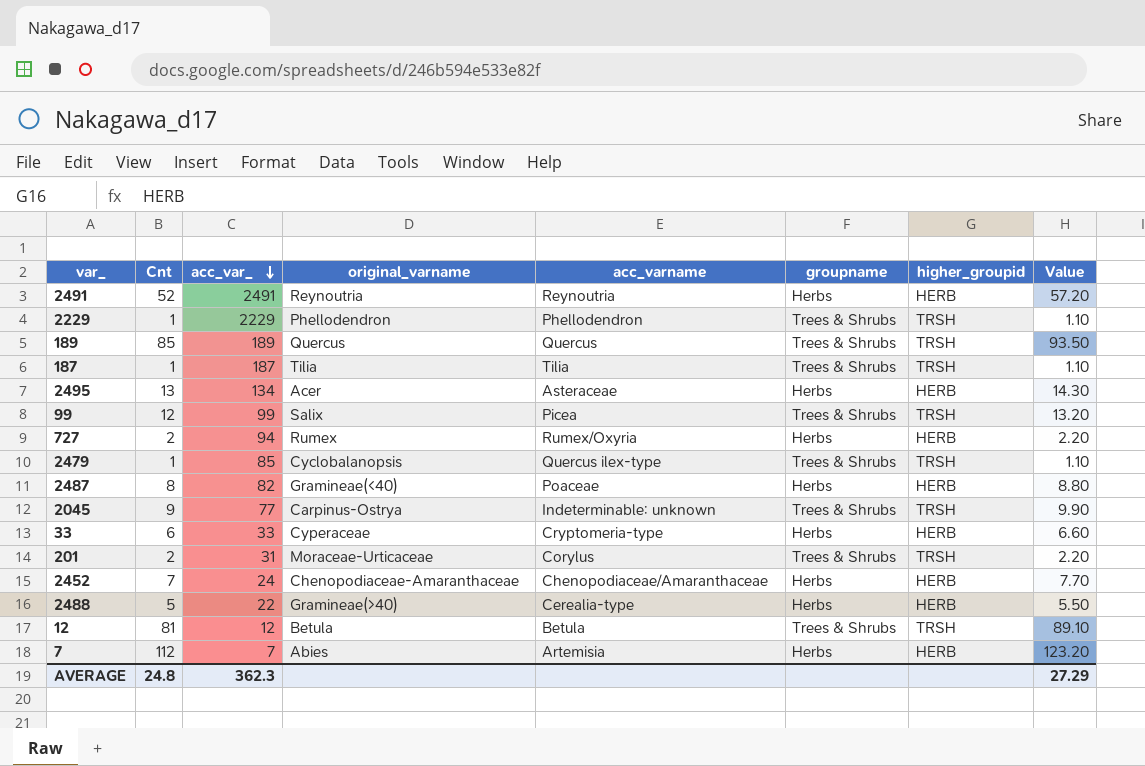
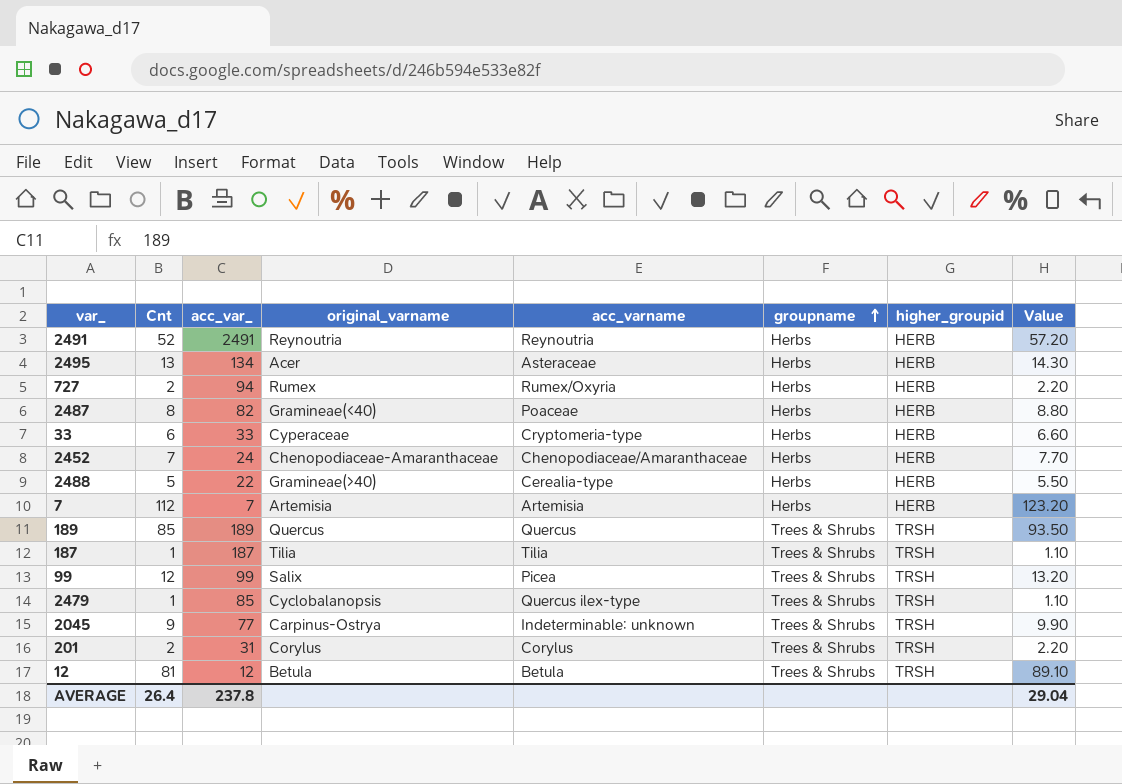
row order: acc_var_ descending -> groupname ascending
row 2229: 1 | 2229 | Phellodendron | Phellodendron | Trees & Shrubs | TRSH | 1.10 -> none
7 | original_varname: Abies -> Artemisia
201 | original_varname: Moraceae-Urticaceae -> Corylus
AVERAGE | Cnt: 24.8 -> 26.4
AVERAGE | acc_var_: 362.3 -> 237.8
AVERAGE | Value: 27.29 -> 29.04

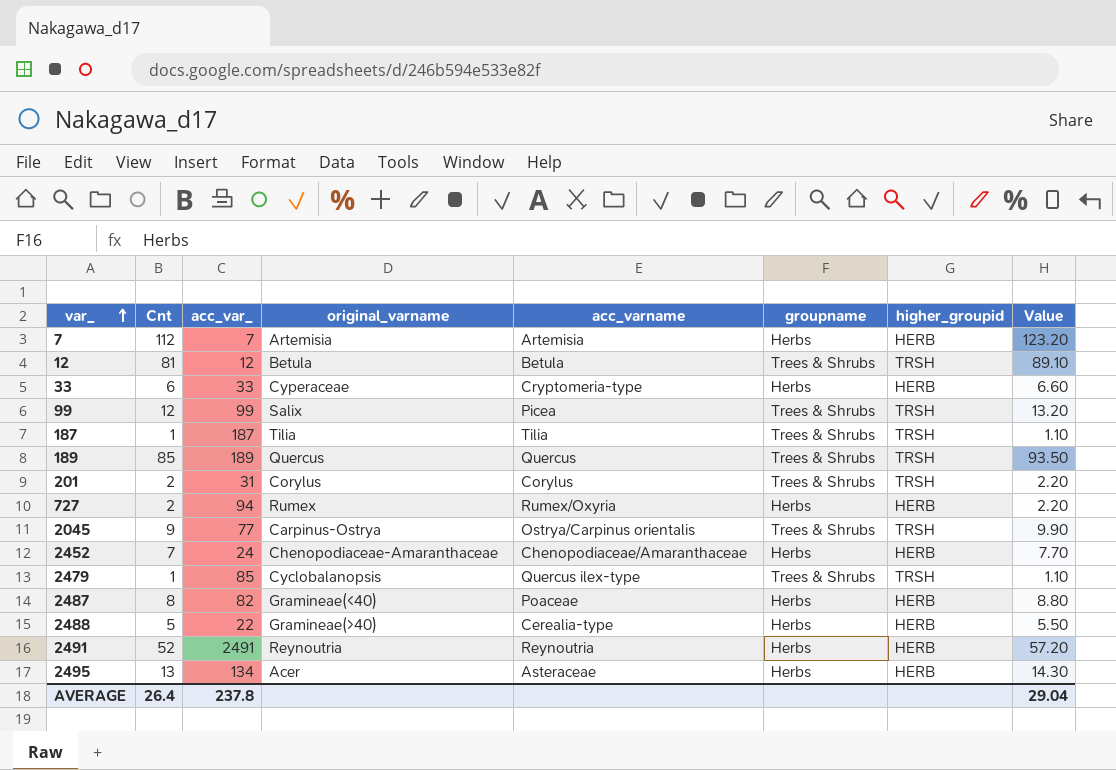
row order: groupname ascending -> var_ ascending
2045 | acc_varname: Indeterminable: unknown -> Ostrya/Carpinus orientalis

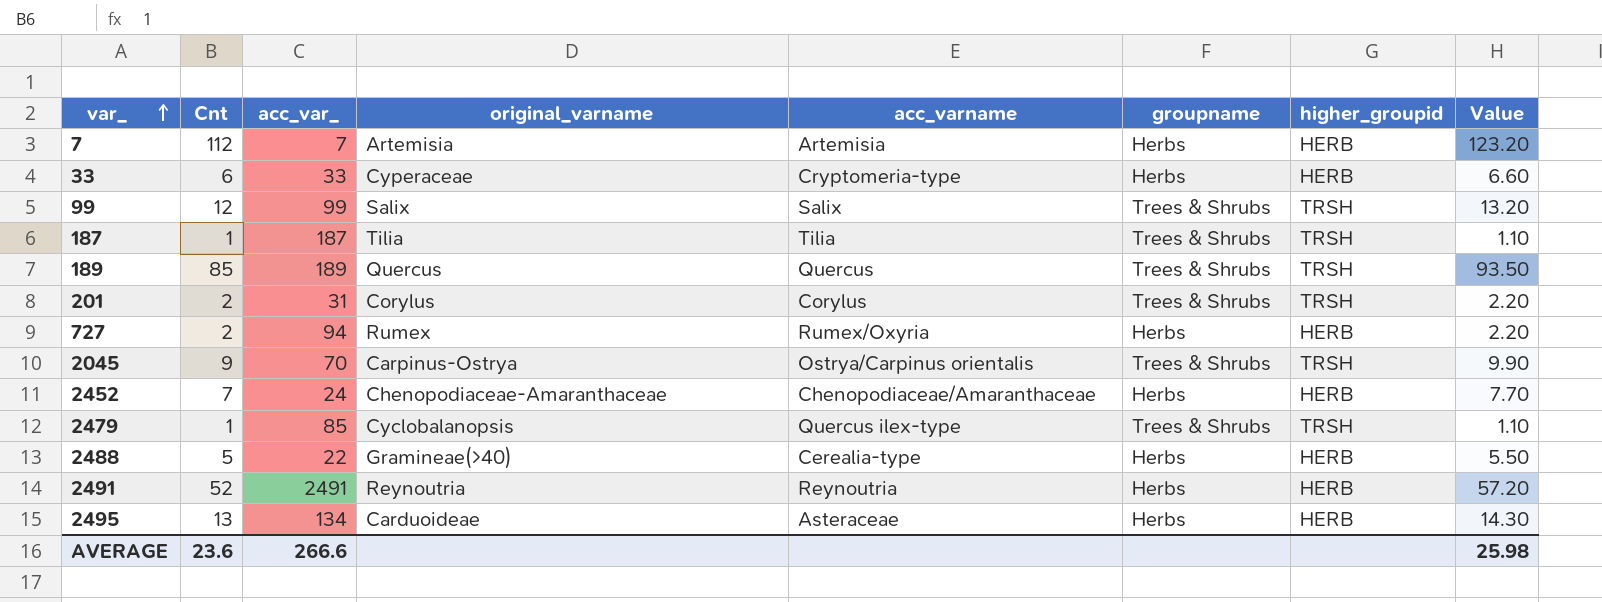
row 12: 81 | 12 | Betula | Betula | Trees & Shrubs | TRSH | 89.10 -> none
row 2487: 8 | 82 | Gramineae(<40) | Poaceae | Herbs | HERB | 8.80 -> none
99 | acc_varname: Picea -> Salix
2045 | acc_var_: 77 -> 70
2495 | original_varname: Acer -> Carduoideae
AVERAGE | Cnt: 26.4 -> 23.6
AVERAGE | acc_var_: 237.8 -> 266.6
AVERAGE | Value: 29.04 -> 25.98

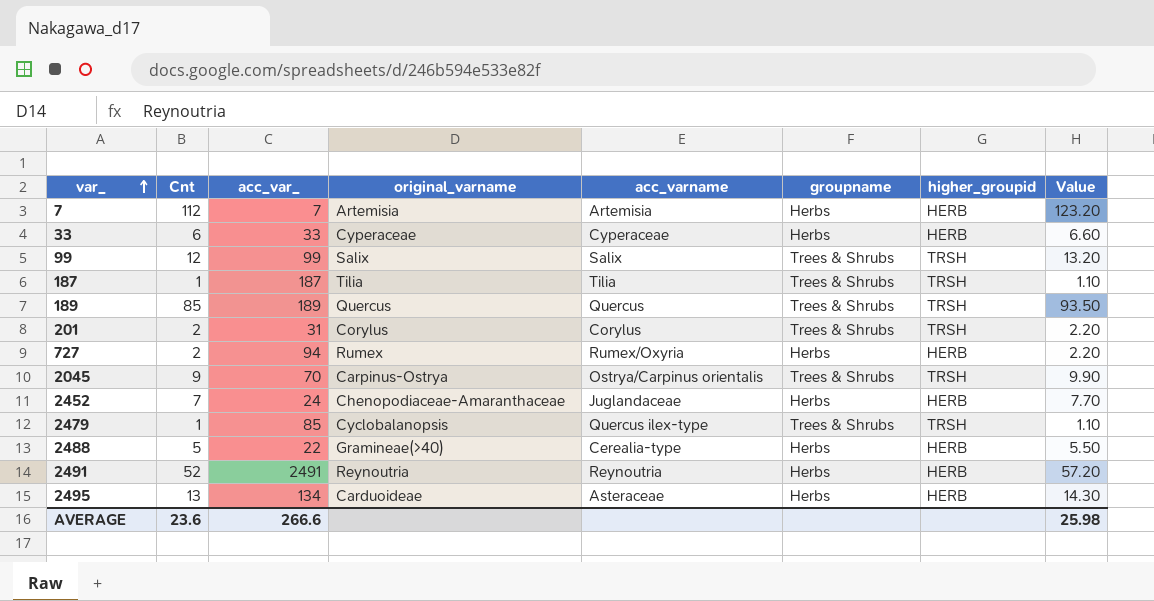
33 | acc_varname: Cryptomeria-type -> Cyperaceae
2452 | acc_varname: Chenopodiaceae/Amaranthaceae -> Juglandaceae

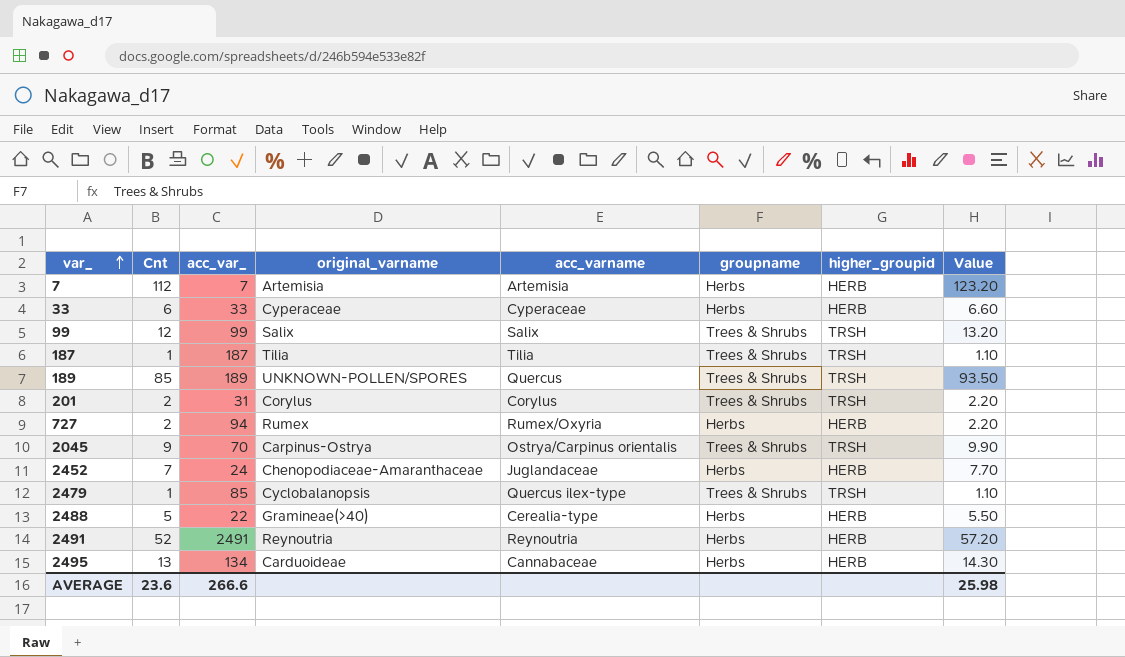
189 | original_varname: Quercus -> UNKNOWN-POLLEN/SPORES
2495 | acc_varname: Asteraceae -> Cannabaceae

